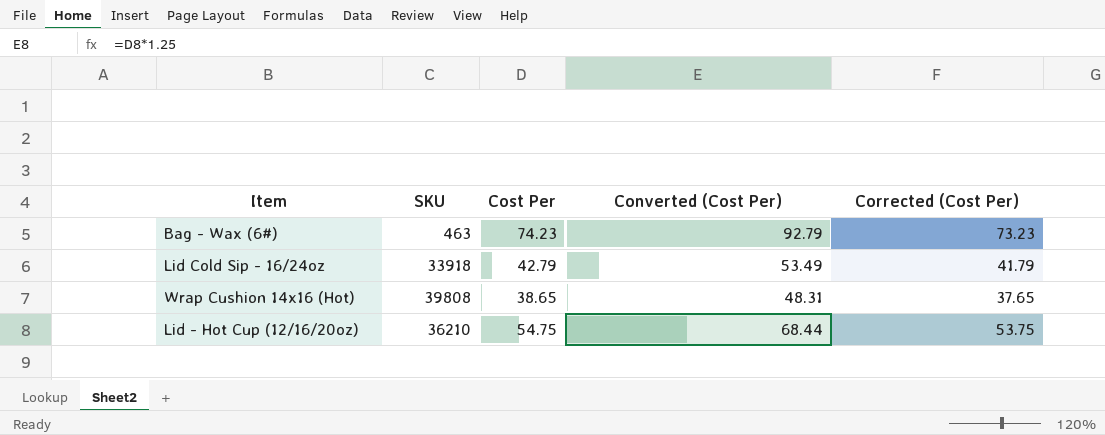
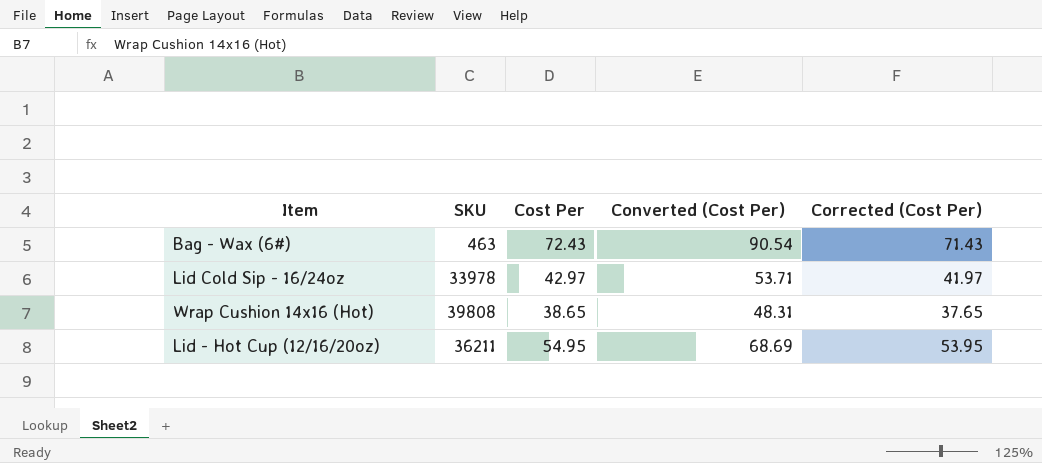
Bag - Wax (6#) | Cost Per: 74.23 -> 72.43
Bag - Wax (6#) | Converted (Cost Per): 92.79 -> 90.54
Bag - Wax (6#) | Corrected (Cost Per): 73.23 -> 71.43
Lid Cold Sip - 16/24oz | SKU: 33918 -> 33978
Lid Cold Sip - 16/24oz | Cost Per: 42.79 -> 42.97
Lid Cold Sip - 16/24oz | Converted (Cost Per): 53.49 -> 53.71
Lid Cold Sip - 16/24oz | Corrected (Cost Per): 41.79 -> 41.97
Lid - Hot Cup (12/16/20oz) | SKU: 36210 -> 36211
Lid - Hot Cup (12/16/20oz) | Cost Per: 54.75 -> 54.95
Lid - Hot Cup (12/16/20oz) | Converted (Cost Per): 68.44 -> 68.69
Lid - Hot Cup (12/16/20oz) | Corrected (Cost Per): 53.75 -> 53.95

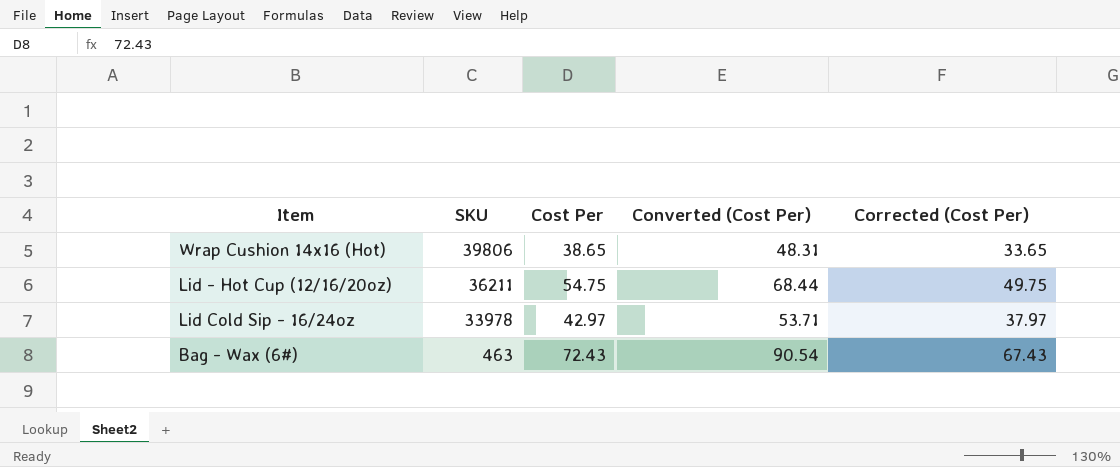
row order: none -> SKU descending
column Corrected (Cost Per) | formula: [Cost Per] - 1 -> [Cost Per] - 5
Wrap Cushion 14x16 (Hot) | SKU: 39808 -> 39806
Lid - Hot Cup (12/16/20oz) | Cost Per: 54.95 -> 54.75
Lid - Hot Cup (12/16/20oz) | Converted (Cost Per): 68.69 -> 68.44

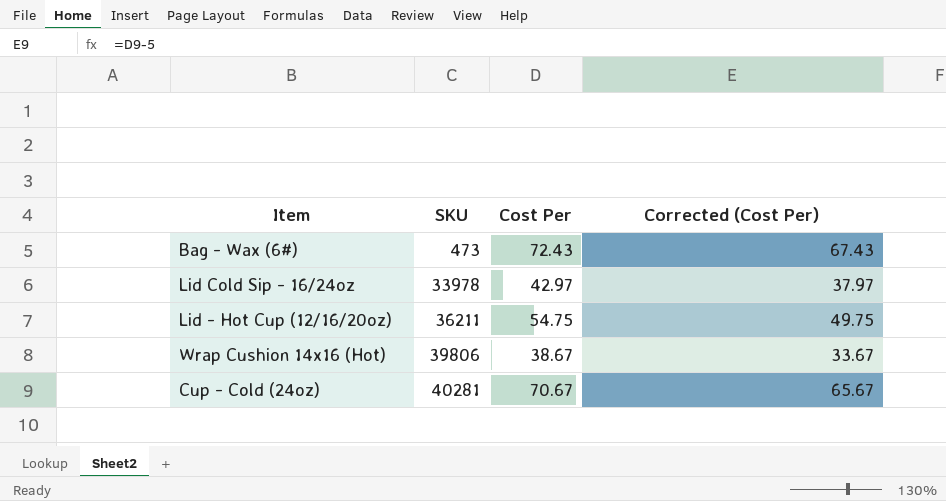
row order: SKU descending -> SKU ascending
column Converted (Cost Per) | formula: [Cost Per] * 1.25 -> none
Bag - Wax (6#) | SKU: 463 -> 473
Wrap Cushion 14x16 (Hot) | Cost Per: 38.65 -> 38.67
Wrap Cushion 14x16 (Hot) | Corrected (Cost Per): 33.65 -> 33.67
row Cup - Cold (24oz): none -> 40281 | 70.67 | 65.67

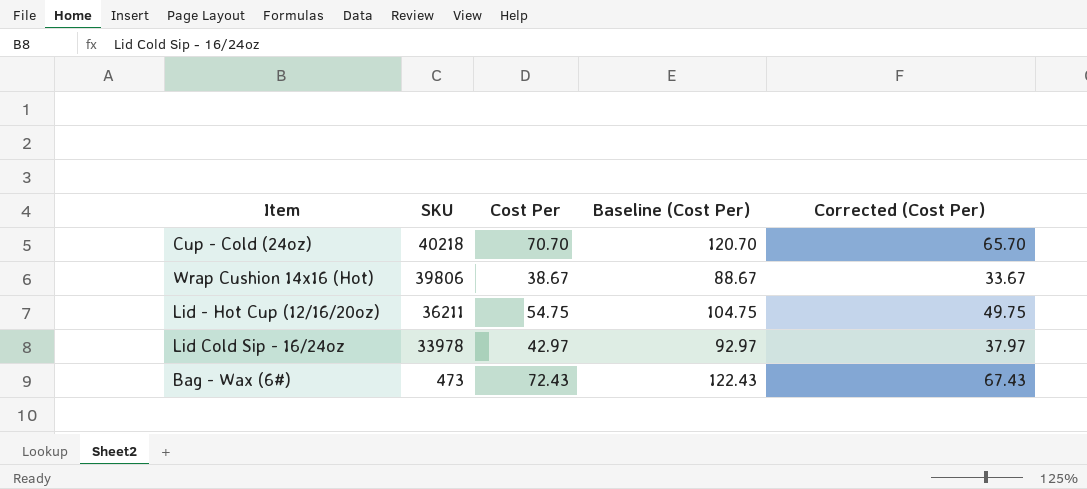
row order: SKU ascending -> SKU descending
column Baseline (Cost Per) | formula: none -> [Cost Per] + 50
Cup - Cold (24oz) | SKU: 40281 -> 40218
Cup - Cold (24oz) | Cost Per: 70.67 -> 70.70
Cup - Cold (24oz) | Corrected (Cost Per): 65.67 -> 65.70

